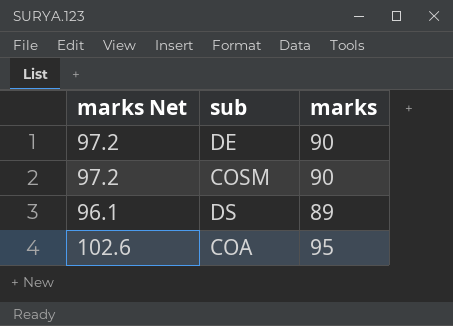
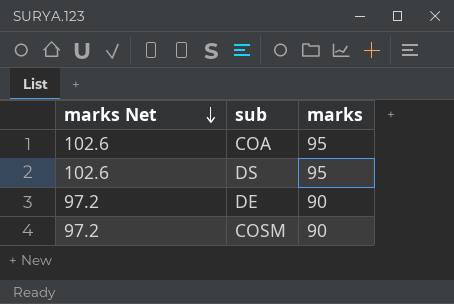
row order: none -> marks Net descending
DS | marks Net: 96.1 -> 102.6
DS | marks: 89 -> 95

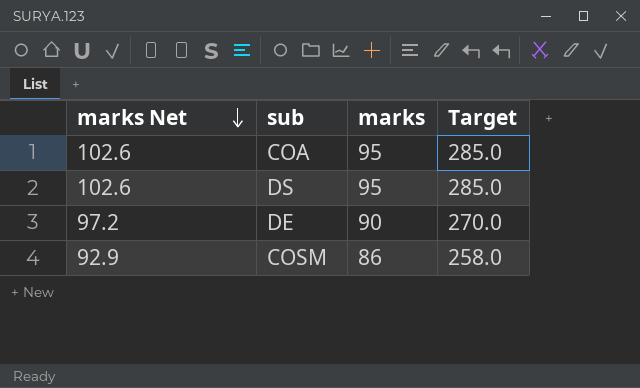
column Target | formula: none -> [marks] * 3
COSM | marks Net: 97.2 -> 92.9
COSM | marks: 90 -> 86

